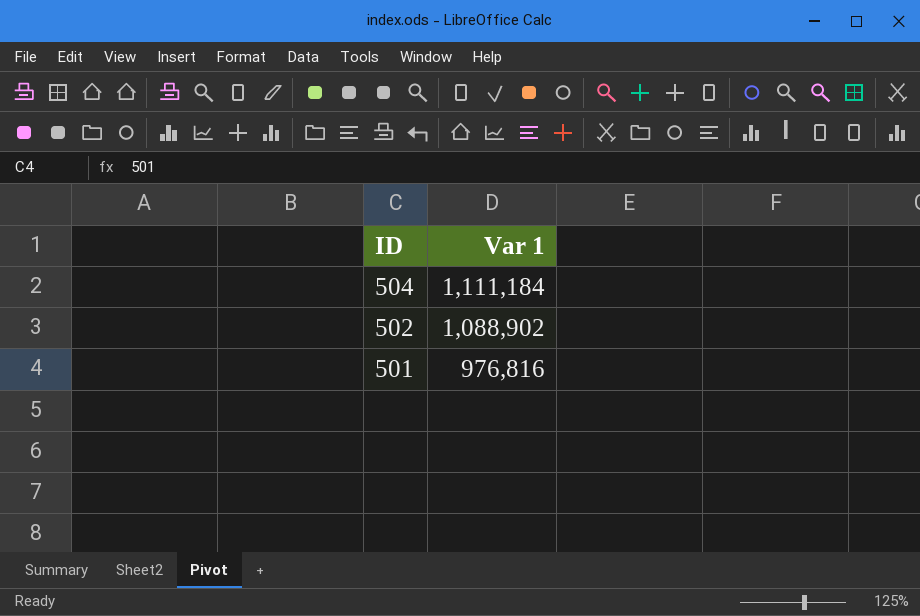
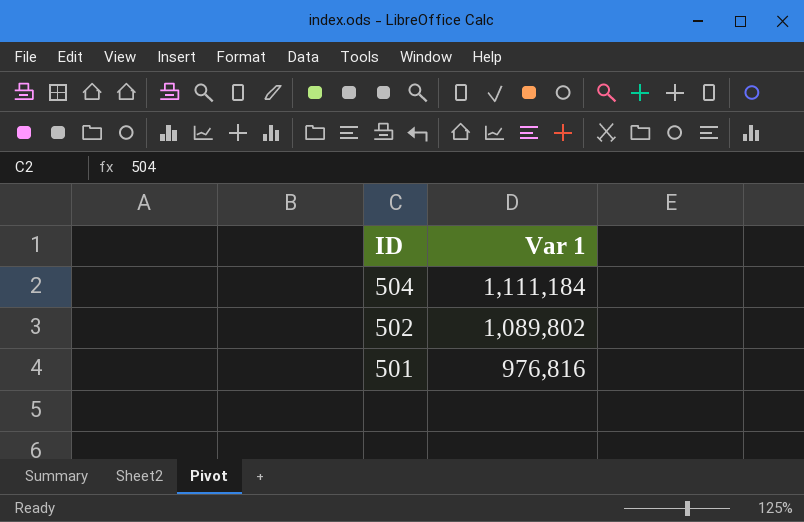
502 | Var 1: 1,088,902 -> 1,089,802

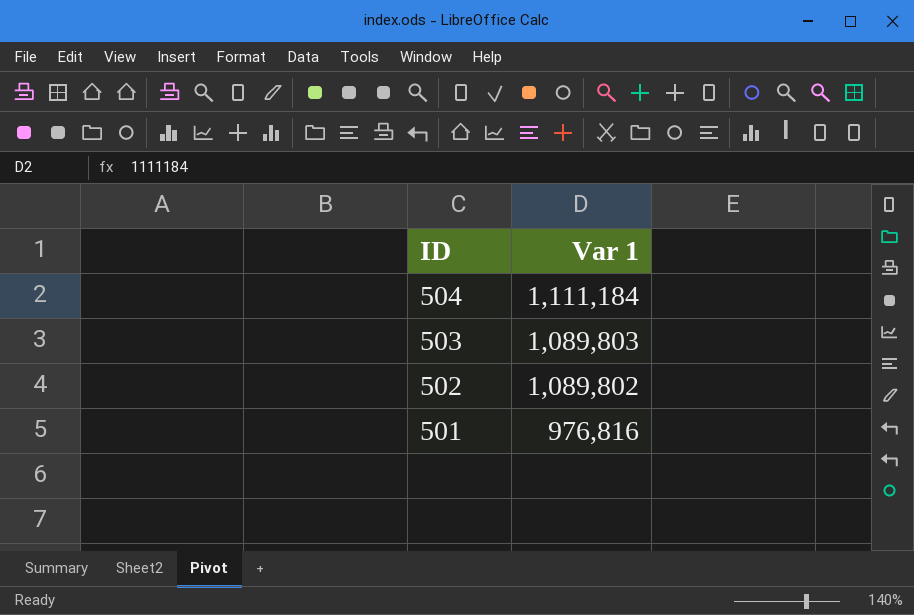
row 503: none -> 1,089,803

